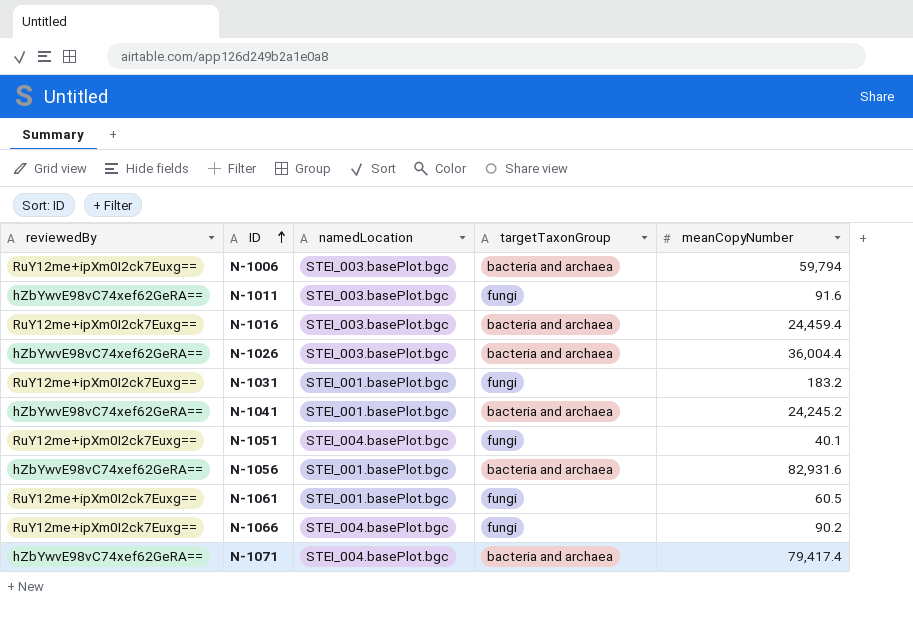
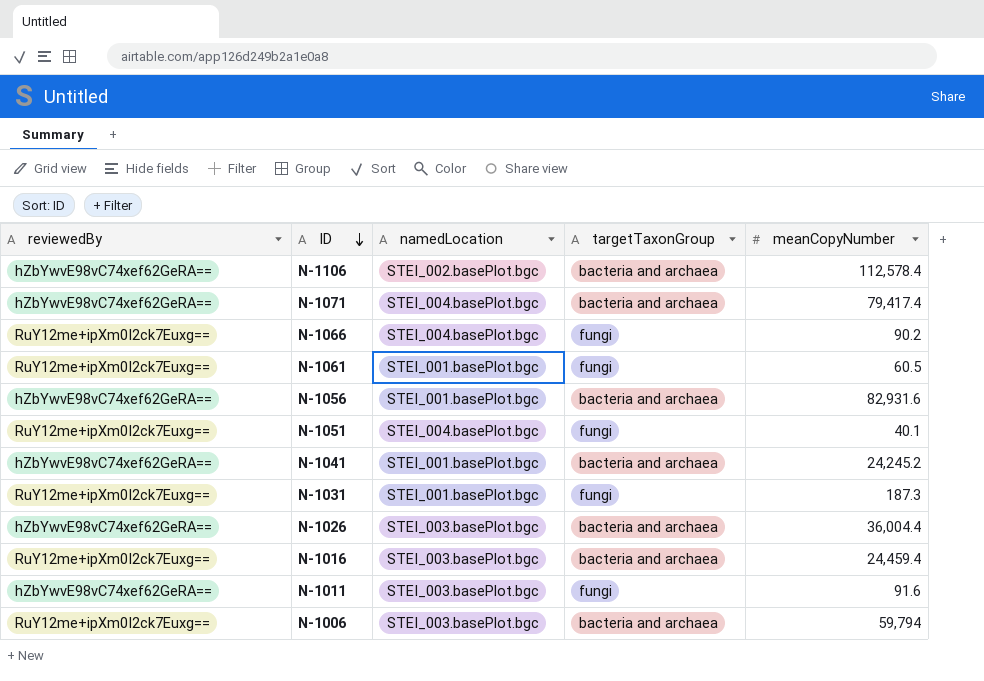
row order: ID ascending -> ID descending
row N-1106: none -> hZbYwvE98vC74xef62GeRA== | STEI_002.basePlot.bgc | bacteria and archaea | 112,578.4
N-1031 | meanCopyNumber: 183.2 -> 187.3

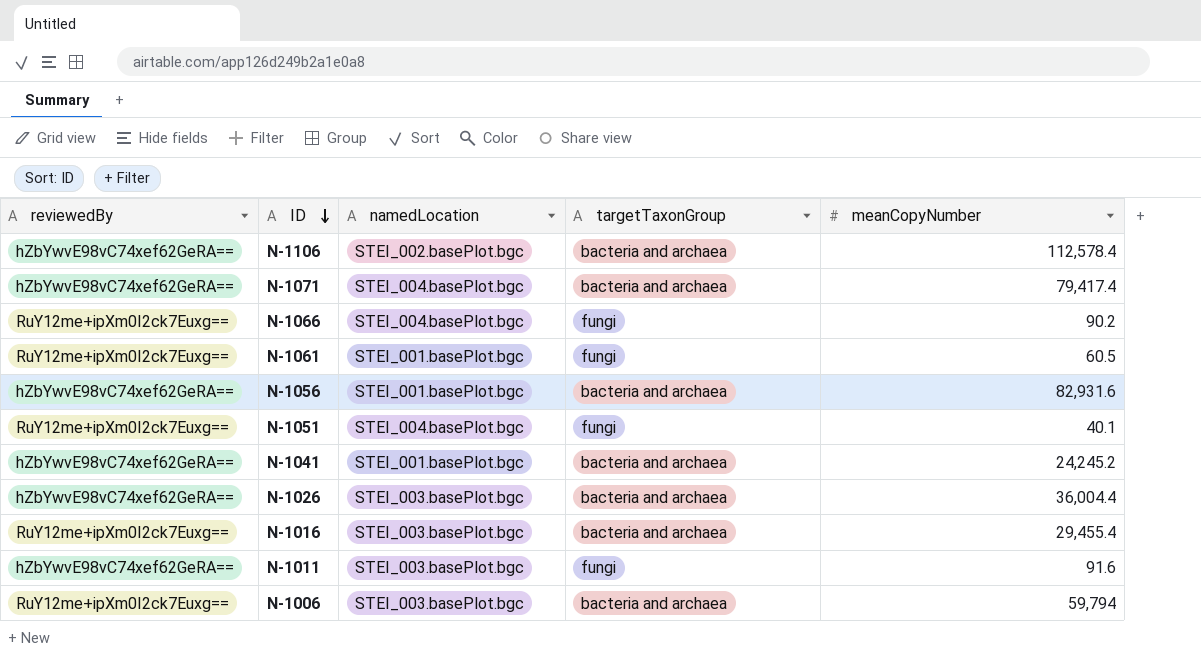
row N-1031: RuY12me+ipXm0I2ck7Euxg== | STEI_001.basePlot.bgc | fungi | 187.3 -> none
N-1016 | meanCopyNumber: 24,459.4 -> 29,455.4

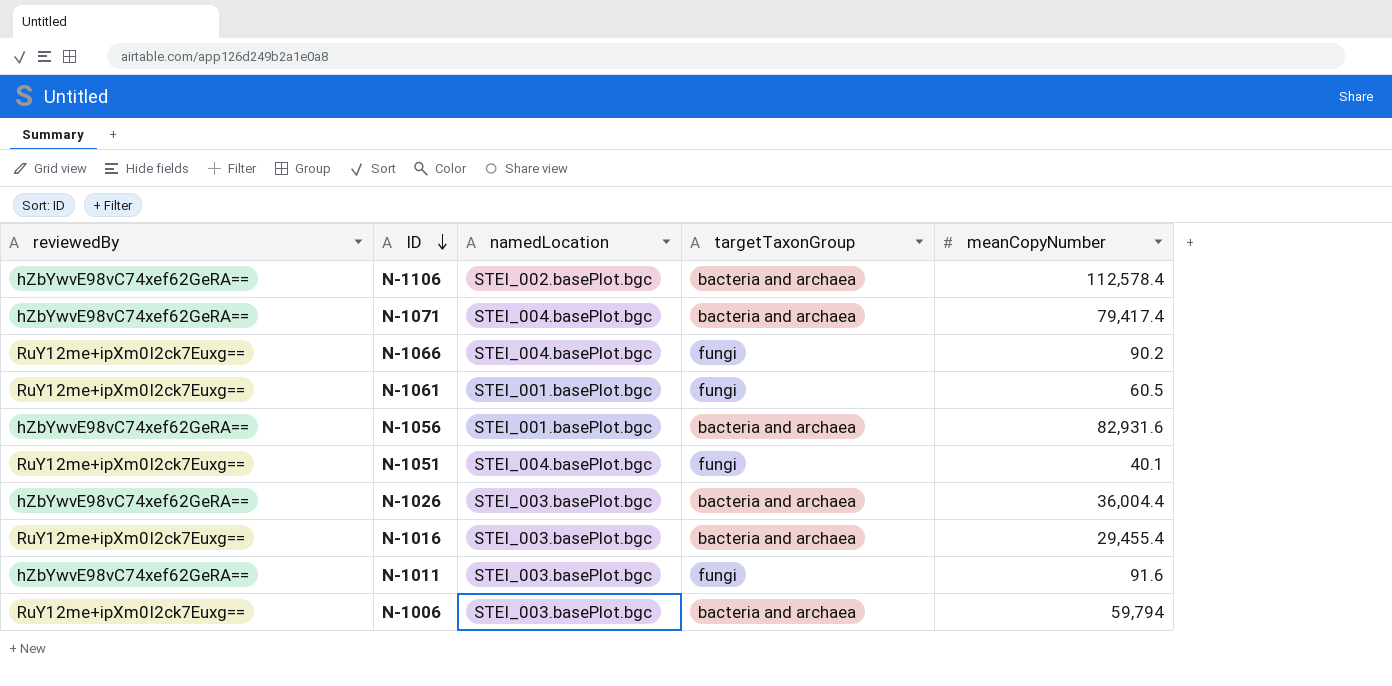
row N-1041: hZbYwvE98vC74xef62GeRA== | STEI_001.basePlot.bgc | bacteria and archaea | 24,245.2 -> none

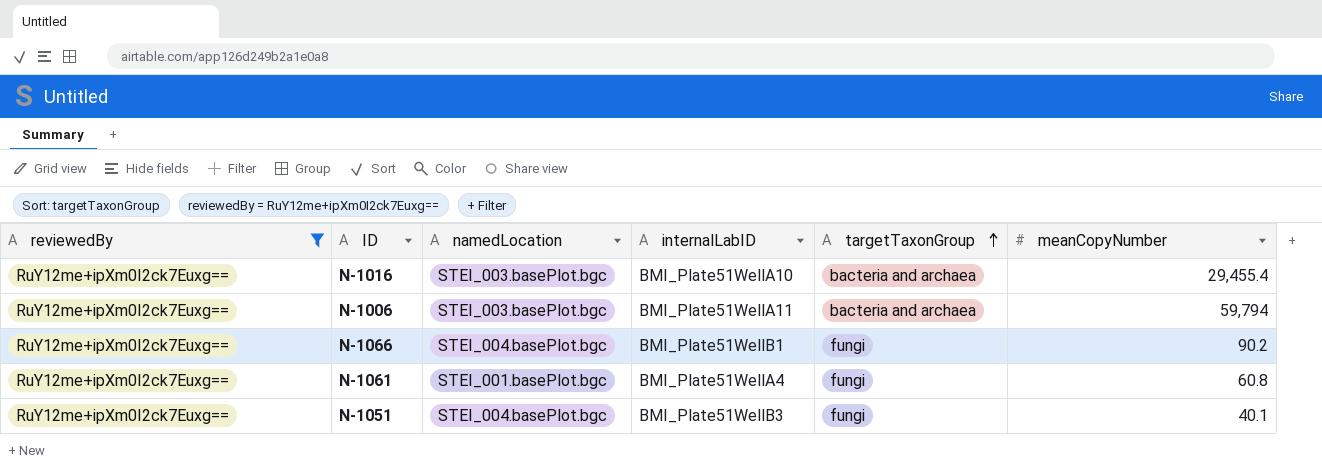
filter: none -> reviewedBy = RuY12me+ipXm0I2ck7Euxg==
row order: ID descending -> targetTaxonGroup ascending
column internalLabID | position: none -> 4
N-1061 | meanCopyNumber: 60.5 -> 60.8

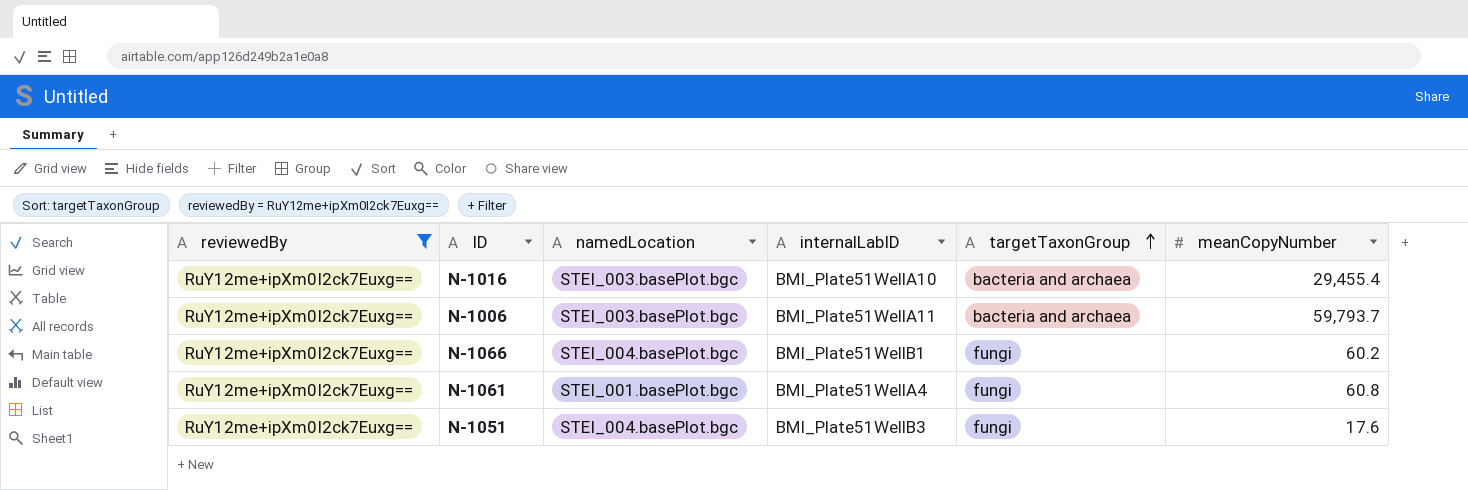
N-1006 | meanCopyNumber: 59,794 -> 59,793.7
N-1066 | meanCopyNumber: 90.2 -> 60.2
N-1051 | meanCopyNumber: 40.1 -> 17.6

